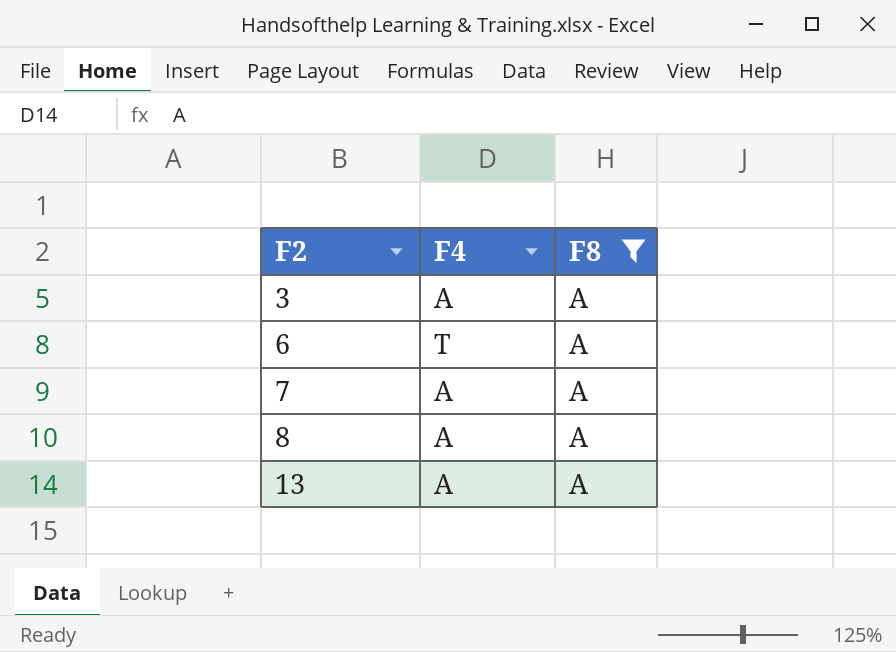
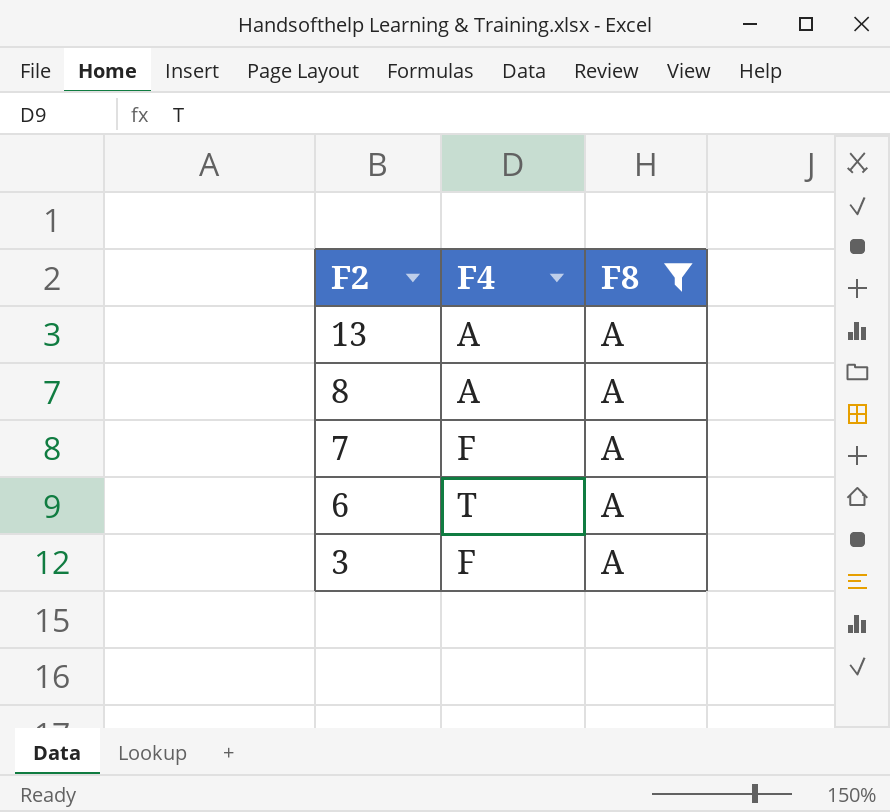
row order: F2 ascending -> F2 descending
7 | F4: A -> F
3 | F4: A -> F

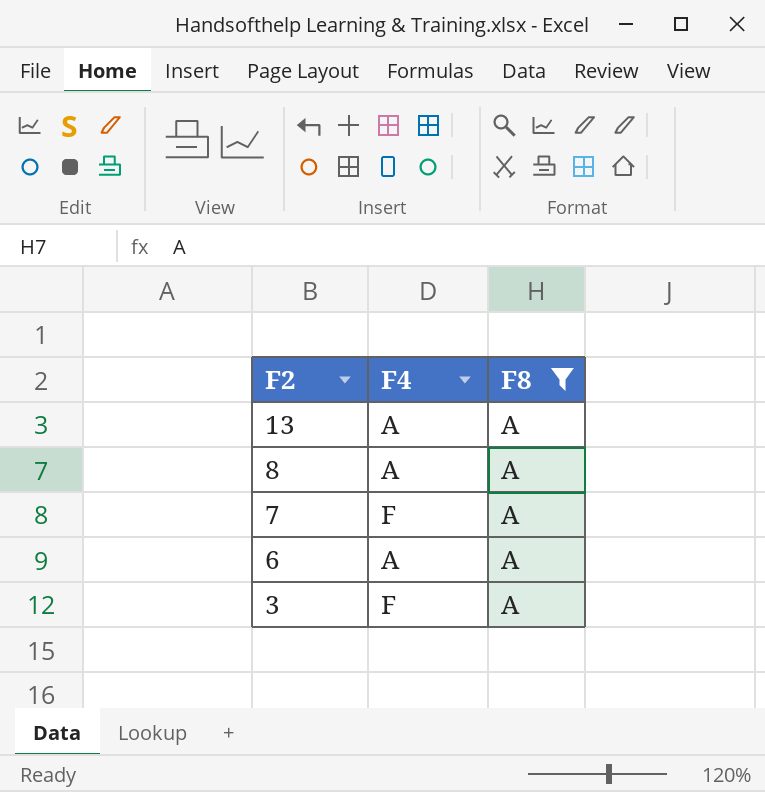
6 | F4: T -> A

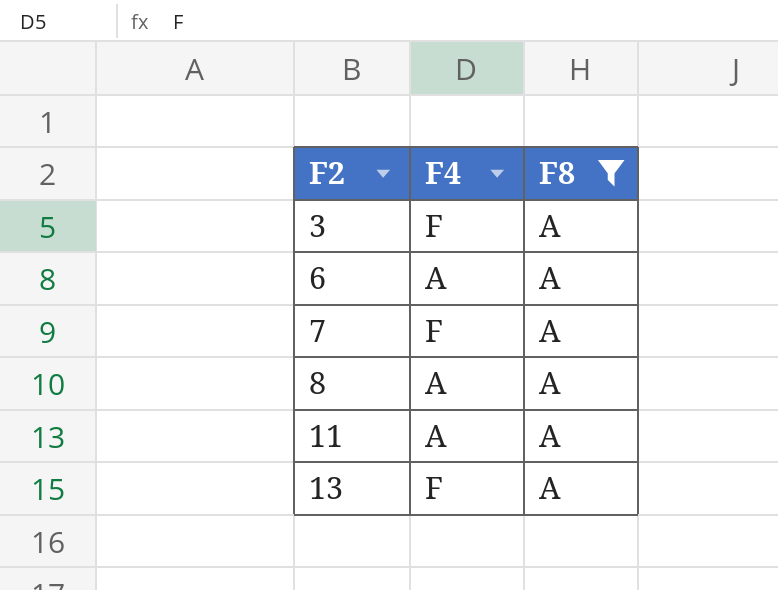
row order: F2 descending -> F2 ascending
row 11: none -> A | A
13 | F4: A -> F

